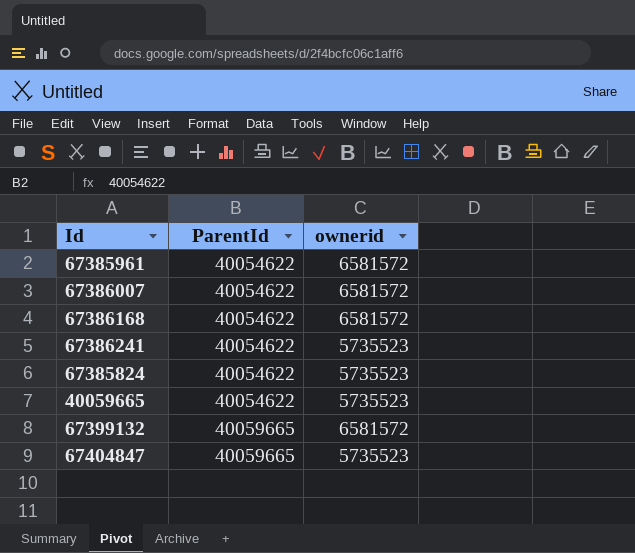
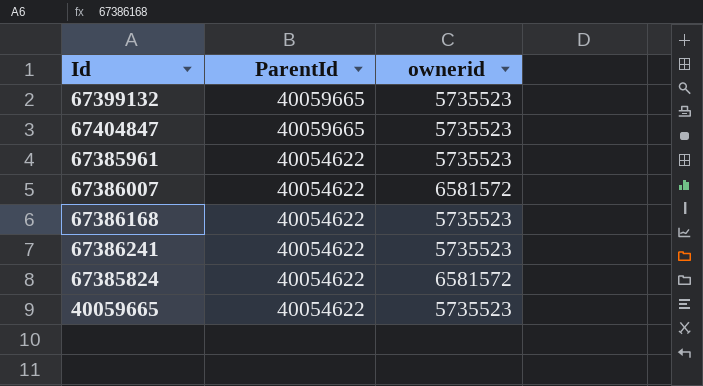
row order: ParentId ascending -> ParentId descending
67399132 | ownerid: 6581572 -> 5735523
67385961 | ownerid: 6581572 -> 5735523
67386168 | ownerid: 6581572 -> 5735523
67385824 | ownerid: 5735523 -> 6581572

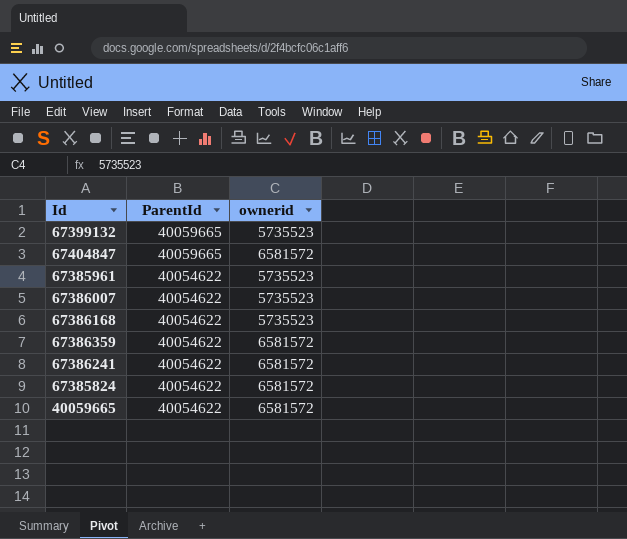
67404847 | ownerid: 5735523 -> 6581572
67386007 | ownerid: 6581572 -> 5735523
row 67386359: none -> 40054622 | 6581572
67386241 | ownerid: 5735523 -> 6581572
40059665 | ownerid: 5735523 -> 6581572

